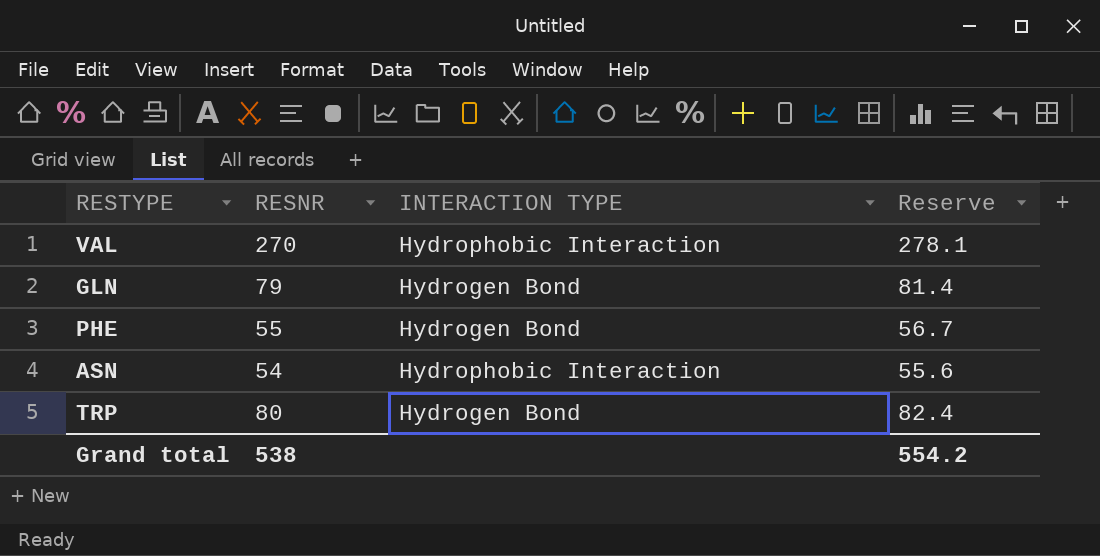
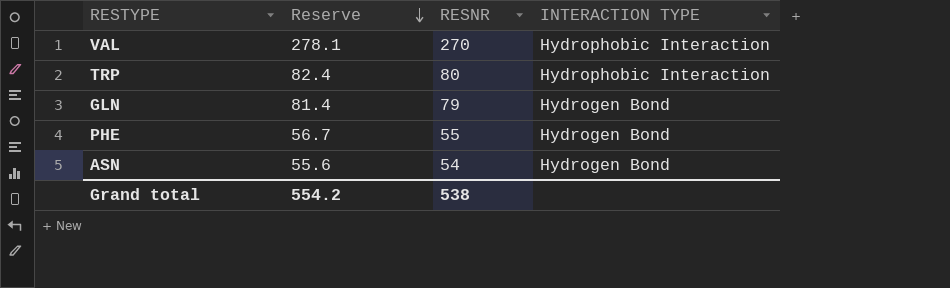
row order: none -> Reserve descending
column Reserve | position: 4 -> 2
TRP | INTERACTION TYPE: Hydrogen Bond -> Hydrophobic Interaction
ASN | INTERACTION TYPE: Hydrophobic Interaction -> Hydrogen Bond

